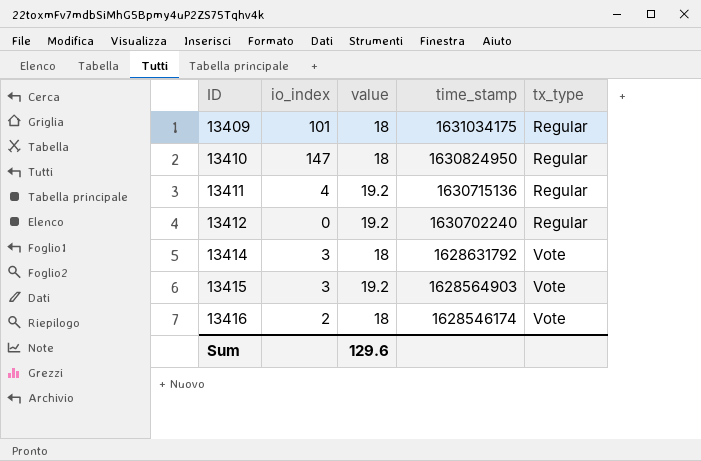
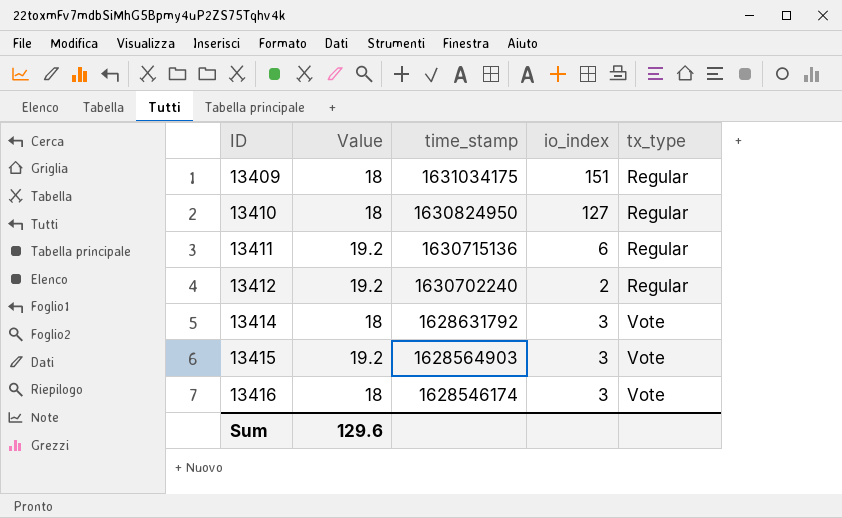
column name: value -> Value
column io_index | position: 2 -> 4
13409 | io_index: 101 -> 151
13410 | io_index: 147 -> 127
13411 | io_index: 4 -> 6
13412 | io_index: 0 -> 2
13416 | io_index: 2 -> 3

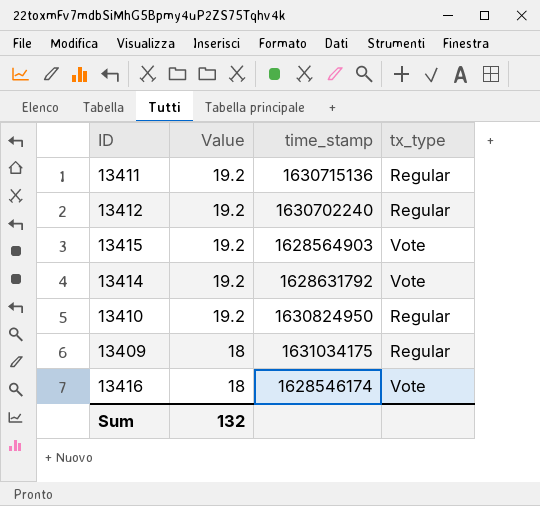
row order: ID ascending -> Value descending
column io_index | position: 4 -> none
13414 | Value: 18 -> 19.2
13410 | Value: 18 -> 19.2
Sum | Value: 129.6 -> 132

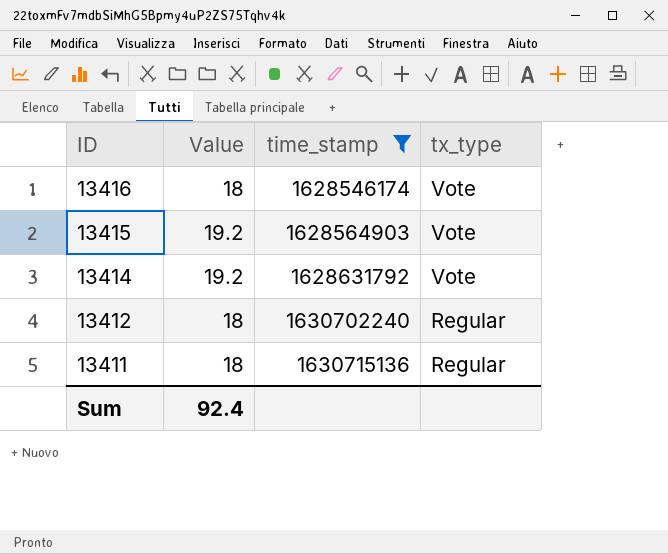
filter: none -> time_stamp <= 1630715136
row order: Value descending -> ID descending
13412 | Value: 19.2 -> 18
13411 | Value: 19.2 -> 18
Sum | Value: 132 -> 92.4

